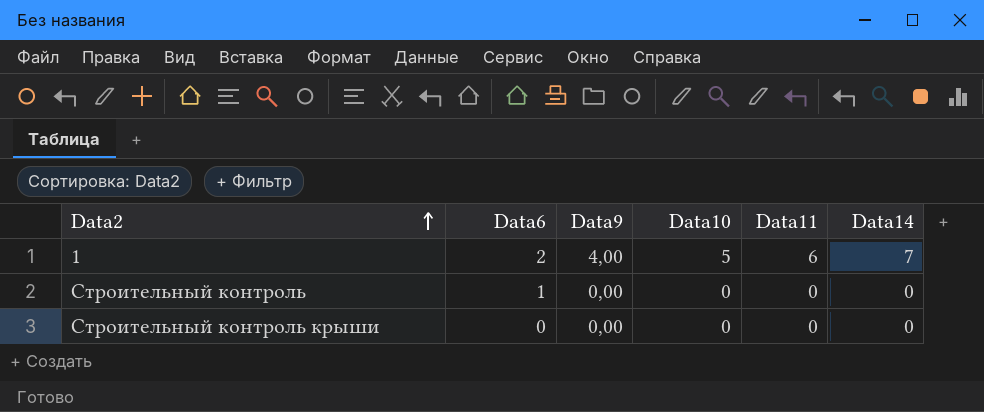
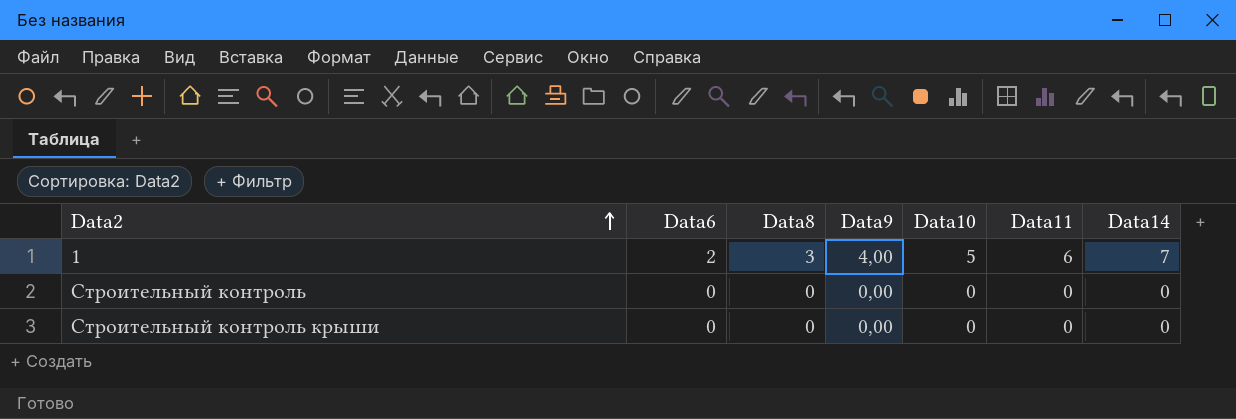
column Data8 | position: none -> 3
Строительный контроль | Data6: 1 -> 0

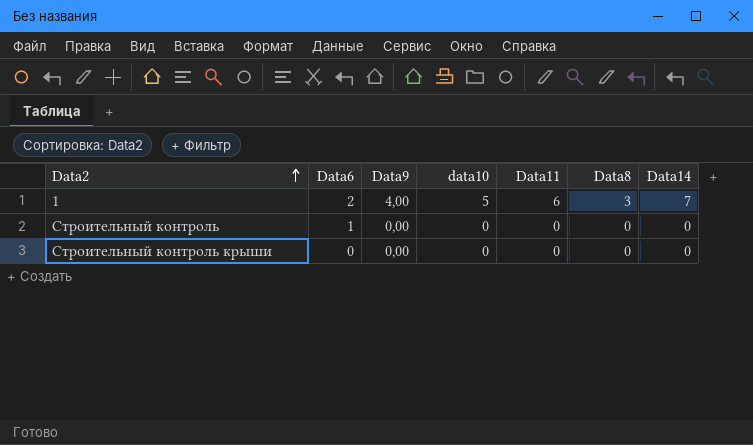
column name: Data10 -> data10
column Data8 | position: 3 -> 6
Строительный контроль | Data6: 0 -> 1

